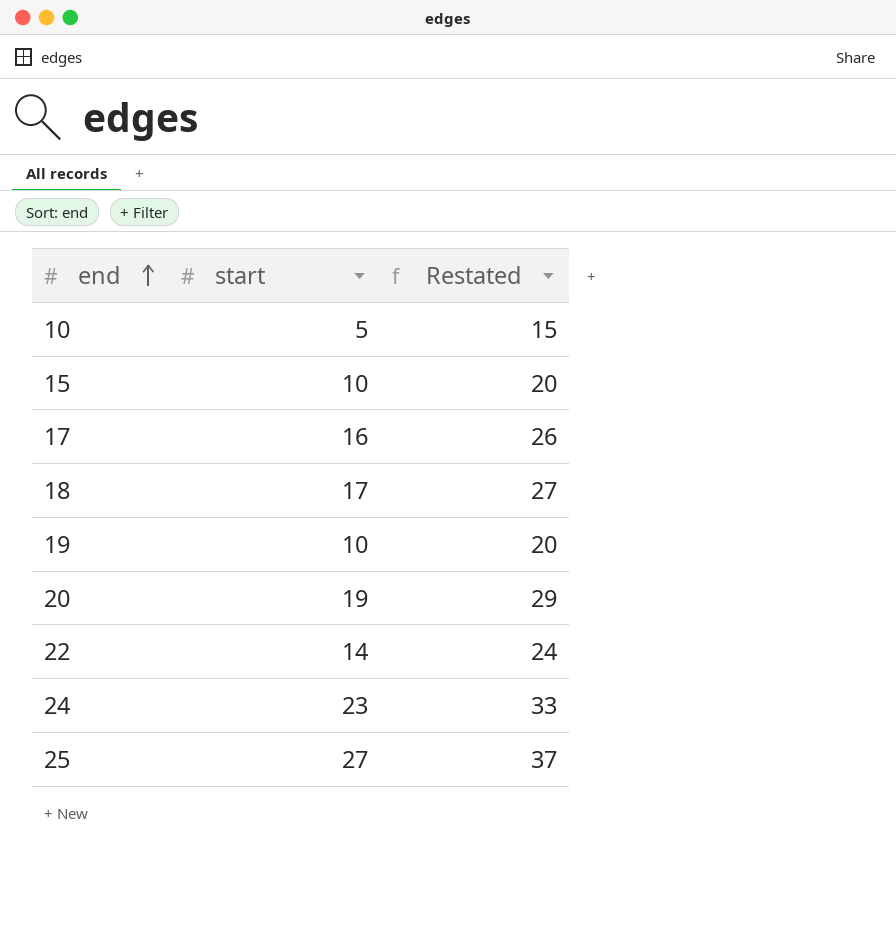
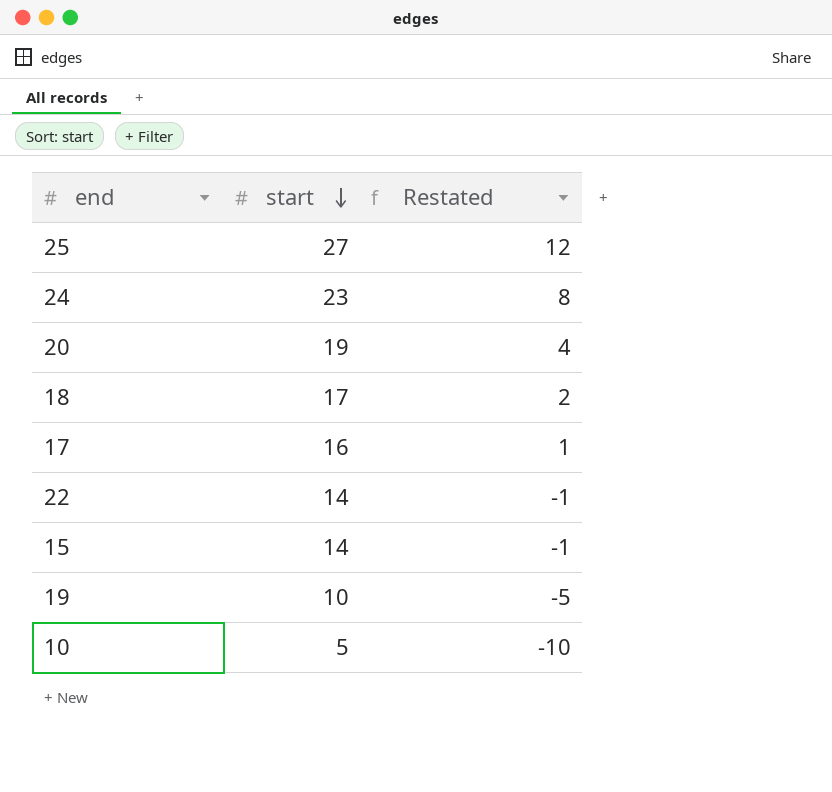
row order: end ascending -> start descending
column Restated | formula: [start] + 10 -> [start] - 15
15 | start: 10 -> 14

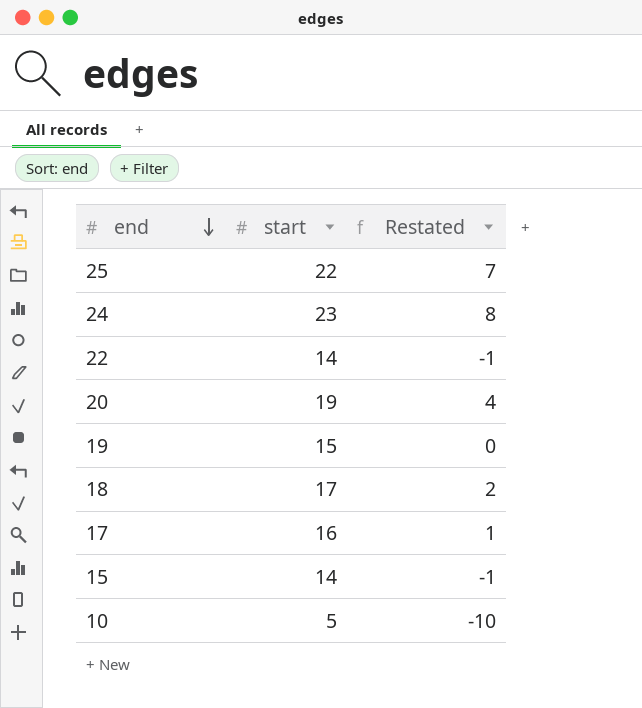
row order: start descending -> end descending
25 | start: 27 -> 22
25 | Restated: 12 -> 7
19 | start: 10 -> 15
19 | Restated: -5 -> 0

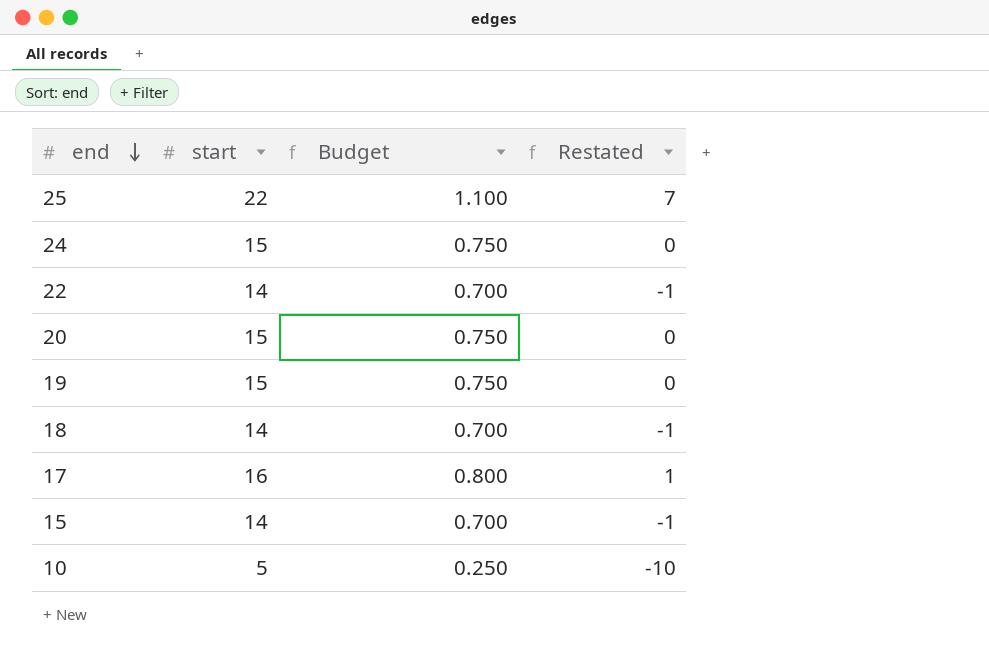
column Budget | formula: none -> [start] * 0.05
24 | start: 23 -> 15
24 | Restated: 8 -> 0
20 | start: 19 -> 15
20 | Restated: 4 -> 0
18 | start: 17 -> 14
18 | Restated: 2 -> -1

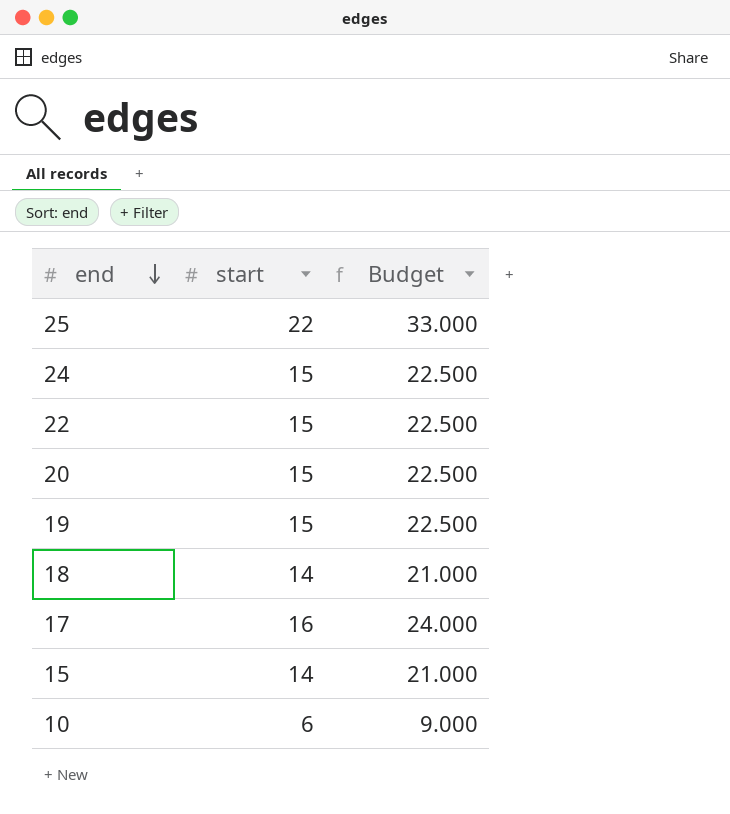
column Restated | formula: [start] - 15 -> none
column Budget | formula: [start] * 0.05 -> [start] * 1.5
22 | start: 14 -> 15
10 | start: 5 -> 6

